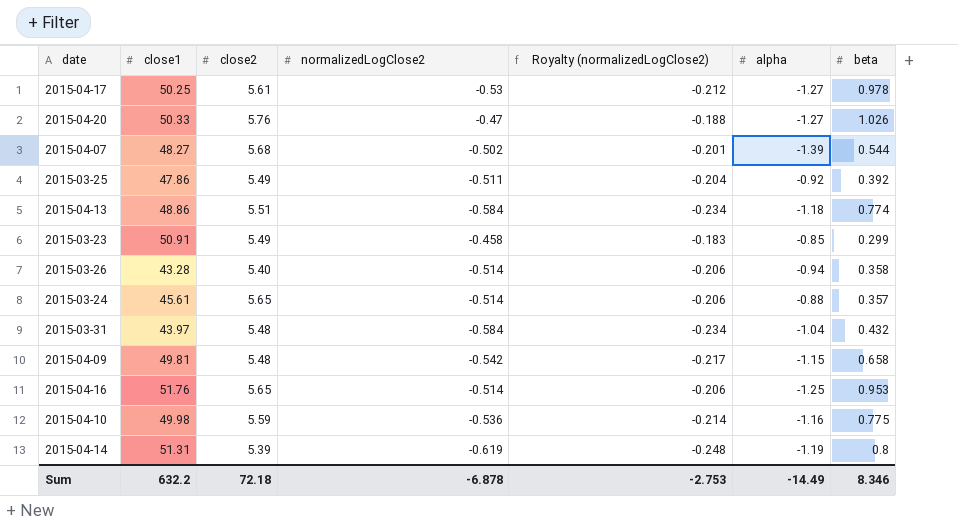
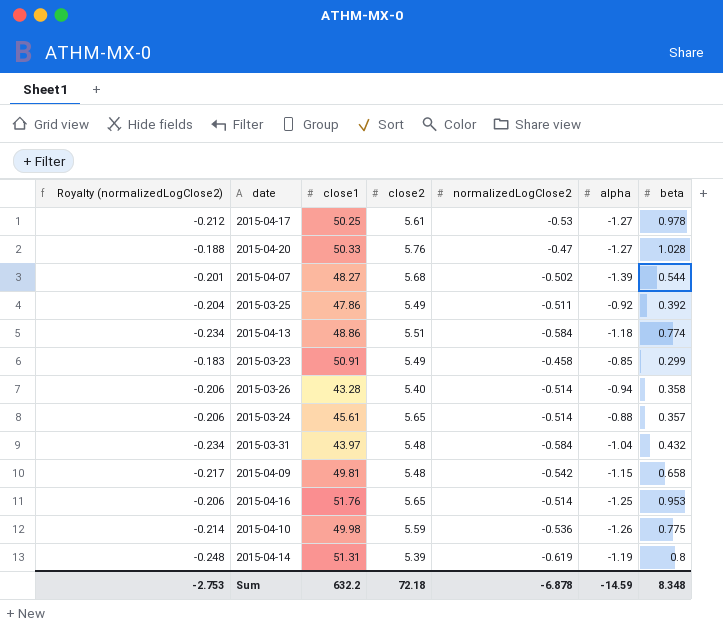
column Royalty (normalizedLogClose2) | position: 5 -> 1
2015-04-20 | beta: 1.026 -> 1.028
2015-04-10 | alpha: -1.16 -> -1.26
Sum | alpha: -14.49 -> -14.59
Sum | beta: 8.346 -> 8.348

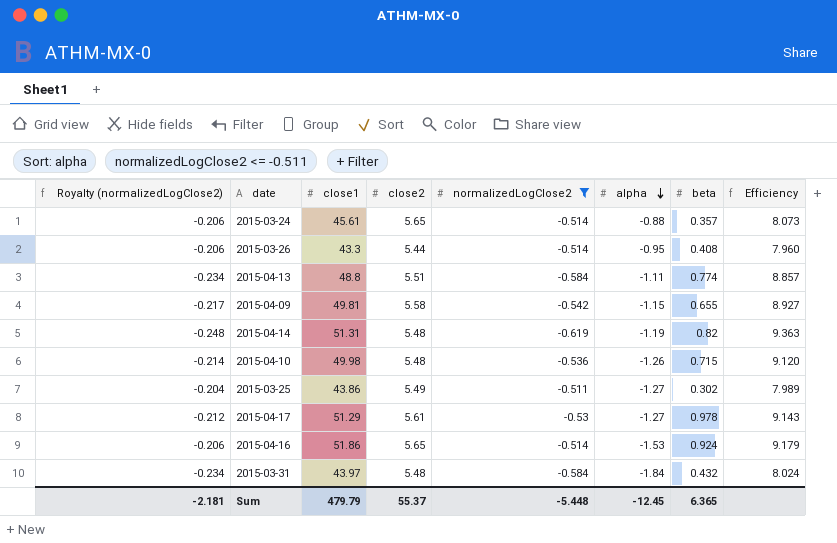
filter: none -> normalizedLogClose2 <= -0.511
row order: none -> alpha descending
column Efficiency | formula: none -> [close1] / [close2]
2015-03-26 | close1: 43.28 -> 43.3
2015-03-26 | close2: 5.40 -> 5.44
2015-03-26 | alpha: -0.94 -> -0.95
2015-03-26 | beta: 0.358 -> 0.408
2015-04-13 | close1: 48.86 -> 48.8
2015-04-13 | alpha: -1.18 -> -1.11
2015-04-09 | close2: 5.48 -> 5.58
2015-04-09 | beta: 0.658 -> 0.655
2015-04-14 | close2: 5.39 -> 5.48
2015-04-14 | beta: 0.8 -> 0.82
2015-04-10 | close2: 5.59 -> 5.48
2015-04-10 | beta: 0.775 -> 0.715
2015-03-25 | close1: 47.86 -> 43.86
2015-03-25 | alpha: -0.92 -> -1.27
2015-03-25 | beta: 0.392 -> 0.302
2015-04-17 | close1: 50.25 -> 51.29
2015-04-16 | close1: 51.76 -> 51.86
2015-04-16 | alpha: -1.25 -> -1.53
2015-04-16 | beta: 0.953 -> 0.924
2015-03-31 | alpha: -1.04 -> -1.84
Sum | Royalty (normalizedLogClose2): -2.753 -> -2.181
Sum | close1: 632.2 -> 479.79
Sum | close2: 72.18 -> 55.37
Sum | normalizedLogClose2: -6.878 -> -5.448
Sum | alpha: -14.59 -> -12.45
Sum | beta: 8.348 -> 6.365

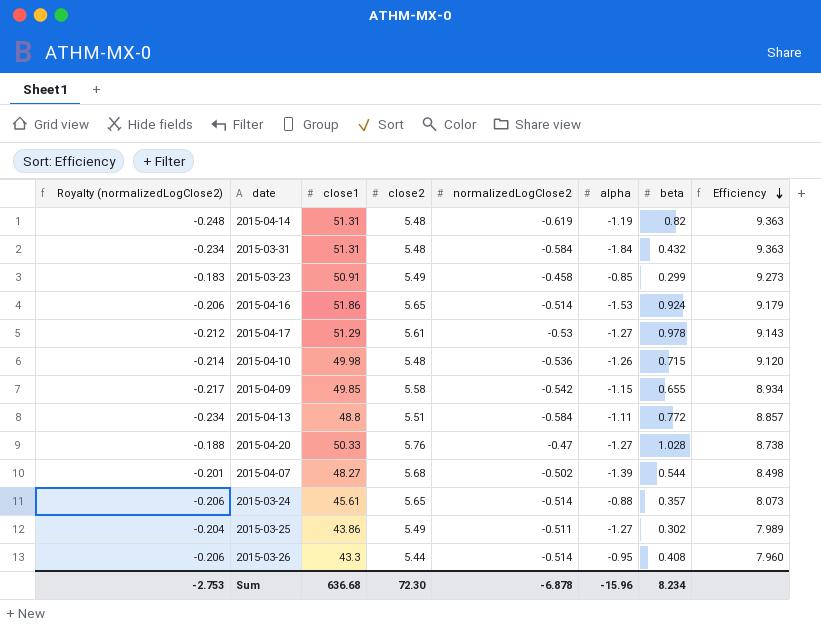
filter: normalizedLogClose2 <= -0.511 -> none
row order: alpha descending -> Efficiency descending
2015-03-31 | close1: 43.97 -> 51.31
2015-03-31 | Efficiency: 8.024 -> 9.363
2015-04-09 | close1: 49.81 -> 49.85
2015-04-09 | Efficiency: 8.927 -> 8.934
2015-04-13 | beta: 0.774 -> 0.772
Sum | Royalty (normalizedLogClose2): -2.181 -> -2.753
Sum | close1: 479.79 -> 636.68
Sum | close2: 55.37 -> 72.30
Sum | normalizedLogClose2: -5.448 -> -6.878
Sum | alpha: -12.45 -> -15.96
Sum | beta: 6.365 -> 8.234

